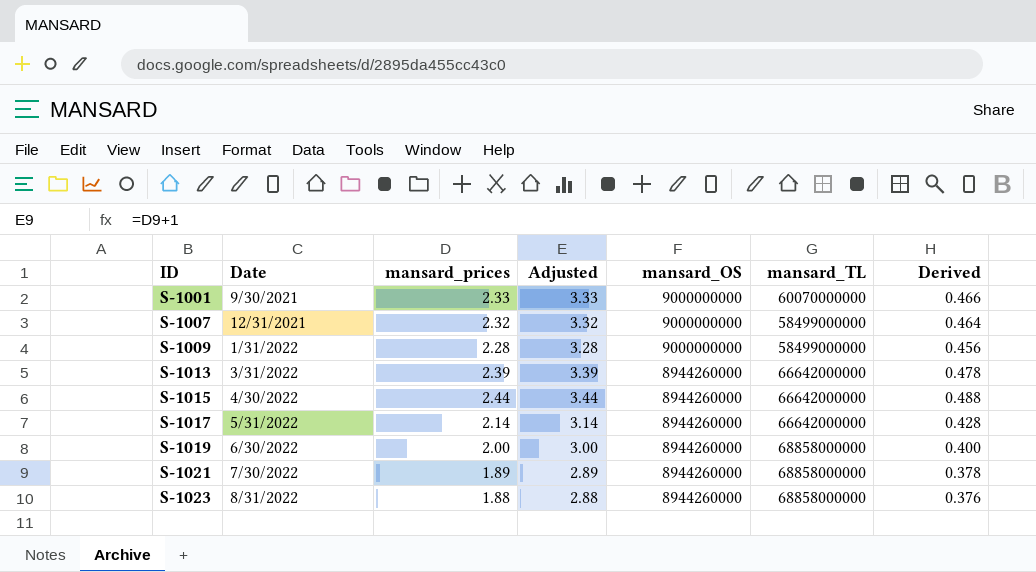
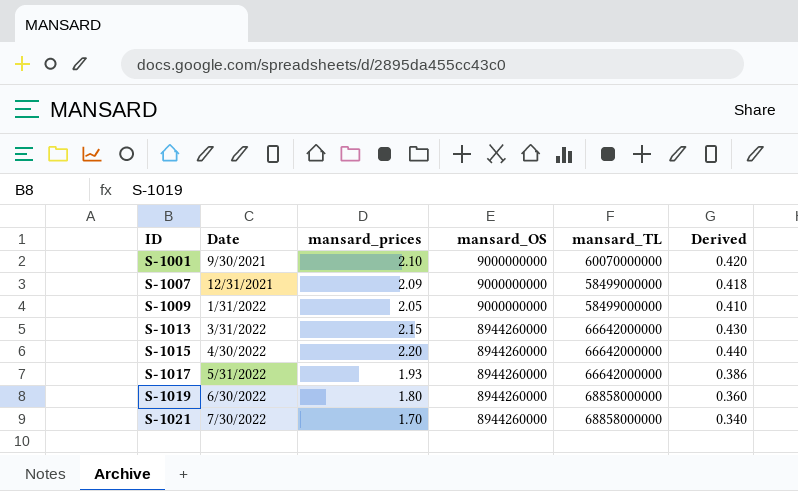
column Adjusted | formula: [mansard_prices] + 1 -> none
row S-1023: 8/31/2022 | 1.88 | 2.88 | 8944260000 | 68858000000 | 0.376 -> none
S-1001 | mansard_prices: 2.33 -> 2.10
S-1001 | Derived: 0.466 -> 0.420
S-1007 | mansard_prices: 2.32 -> 2.09
S-1007 | Derived: 0.464 -> 0.418
S-1009 | mansard_prices: 2.28 -> 2.05
S-1009 | Derived: 0.456 -> 0.410
S-1013 | mansard_prices: 2.39 -> 2.15
S-1013 | Derived: 0.478 -> 0.430
S-1015 | mansard_prices: 2.44 -> 2.20
S-1015 | Derived: 0.488 -> 0.440
S-1017 | mansard_prices: 2.14 -> 1.93
S-1017 | Derived: 0.428 -> 0.386
S-1019 | mansard_prices: 2.00 -> 1.80
S-1019 | Derived: 0.400 -> 0.360
S-1021 | mansard_prices: 1.89 -> 1.70
S-1021 | Derived: 0.378 -> 0.340

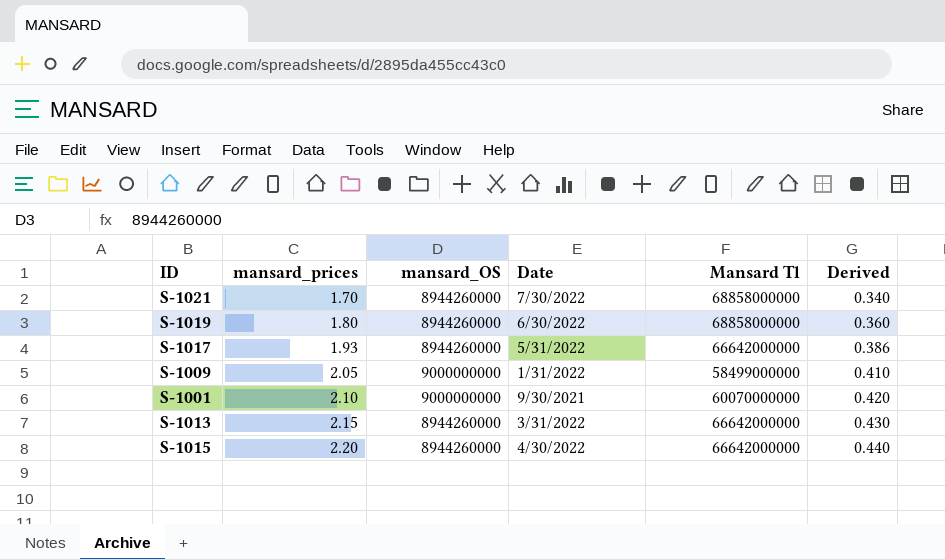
row order: ID ascending -> mansard_prices ascending
column Date | position: 2 -> 4
column name: mansard_TL -> Mansard Tl
row S-1007: 12/31/2021 | 2.09 | 9000000000 | 58499000000 | 0.418 -> none

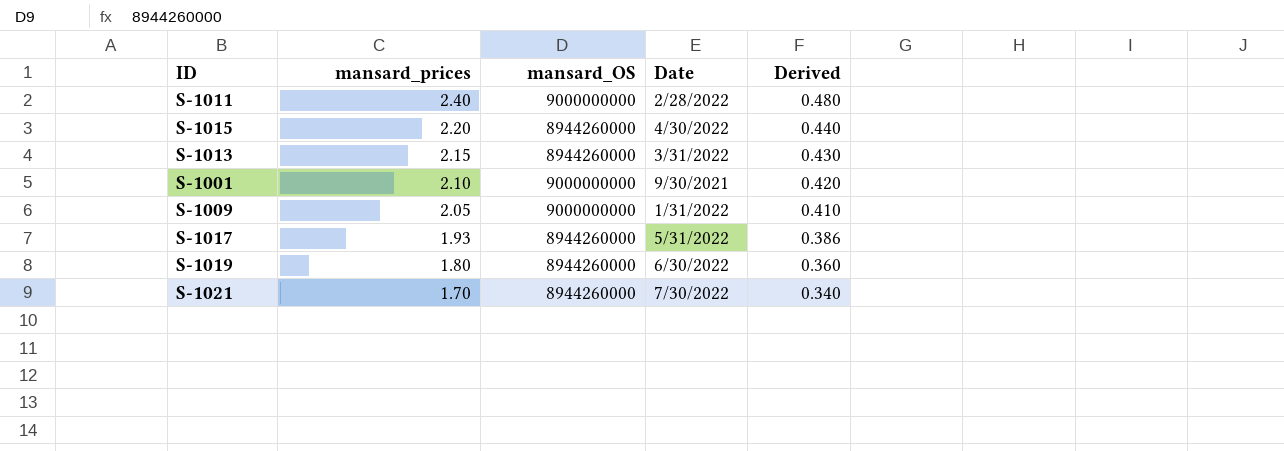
row order: mansard_prices ascending -> mansard_prices descending
column Mansard Tl | position: 5 -> none
row S-1011: none -> 2.40 | 9000000000 | 2/28/2022 | 0.480

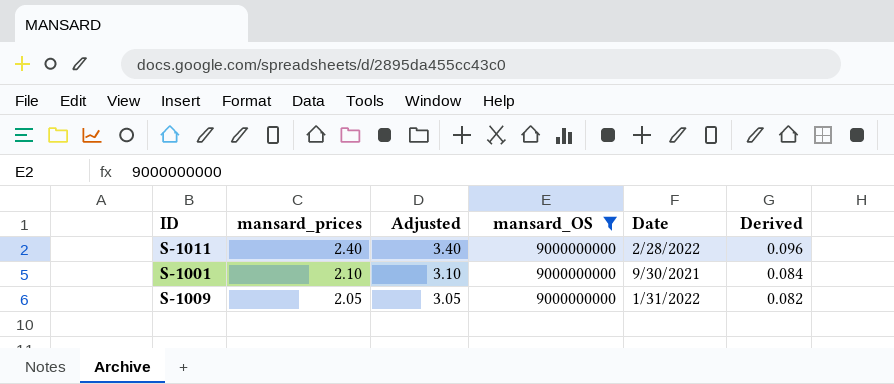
filter: none -> mansard_OS = 9000000000
column Adjusted | formula: none -> [mansard_prices] + 1
column Derived | formula: [mansard_prices] * 0.2 -> [mansard_prices] * 0.04

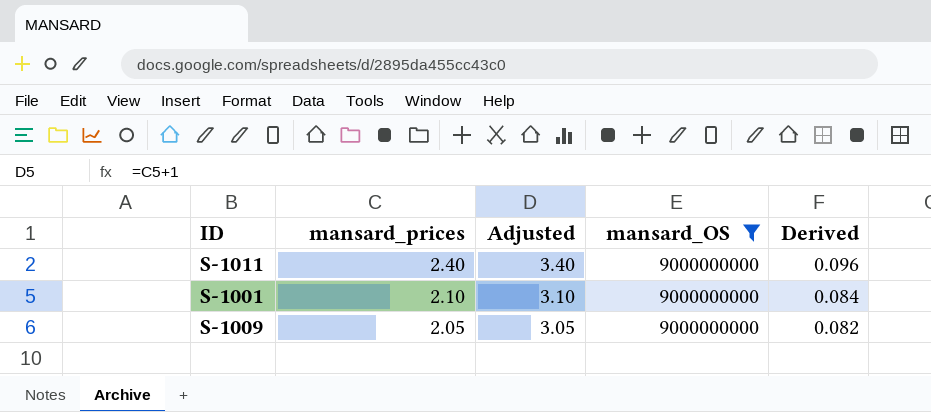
column Date | position: 5 -> none

